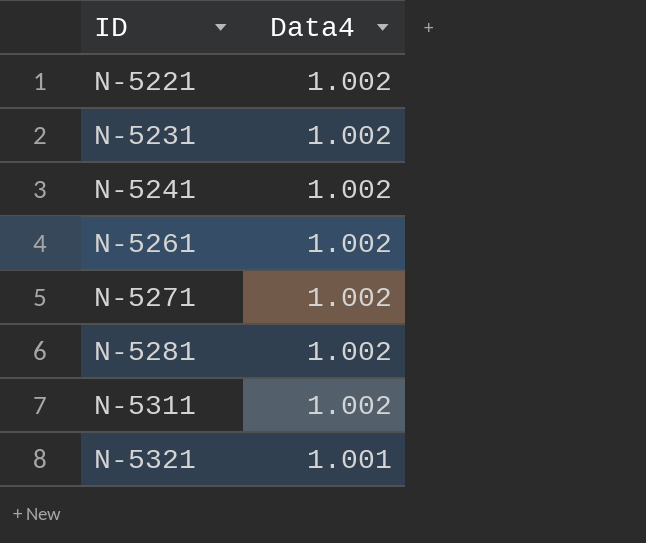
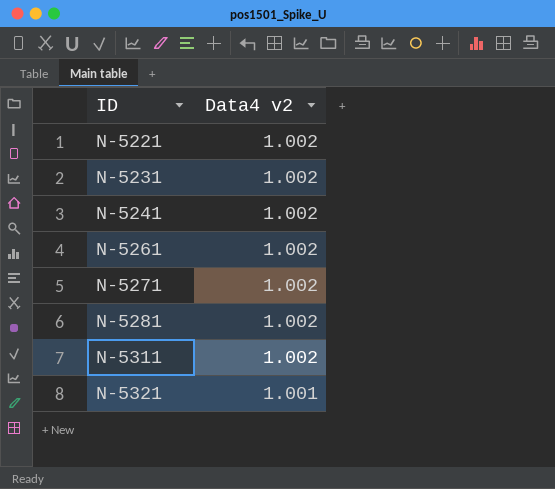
column name: Data4 -> Data4 v2

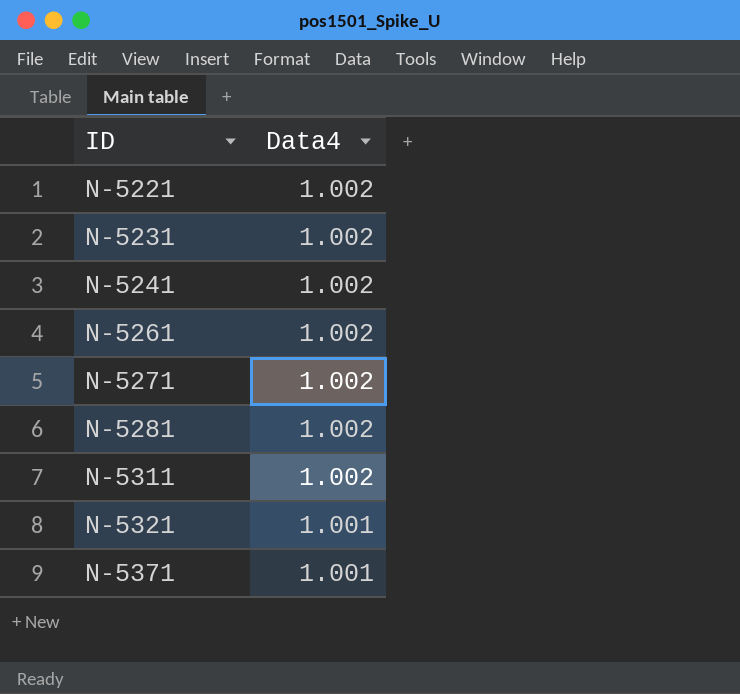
column name: Data4 v2 -> Data4
row N-5371: none -> 1.001

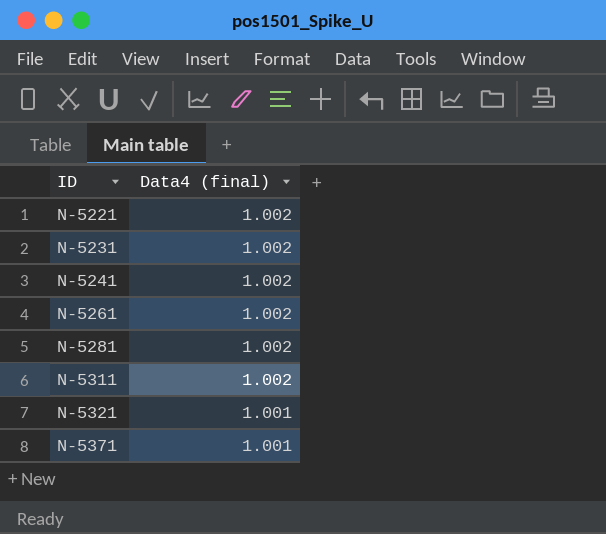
column name: Data4 -> Data4 (final)
row N-5271: 1.002 -> none

